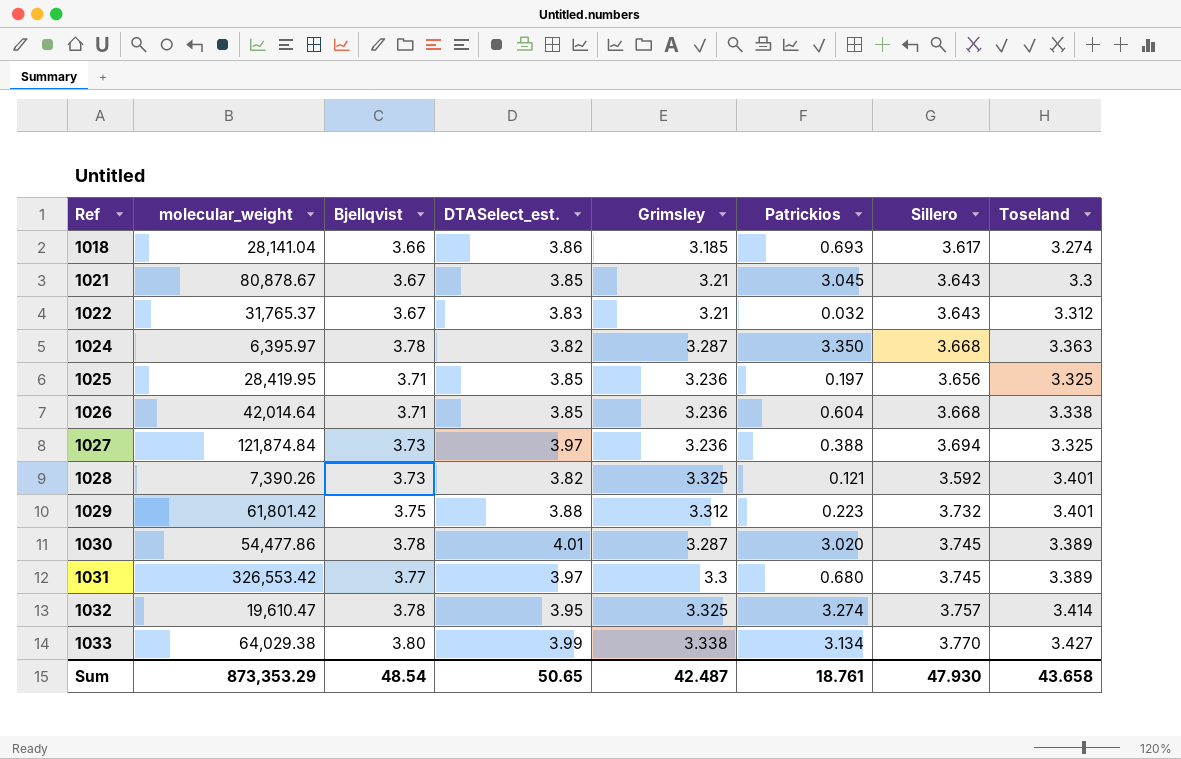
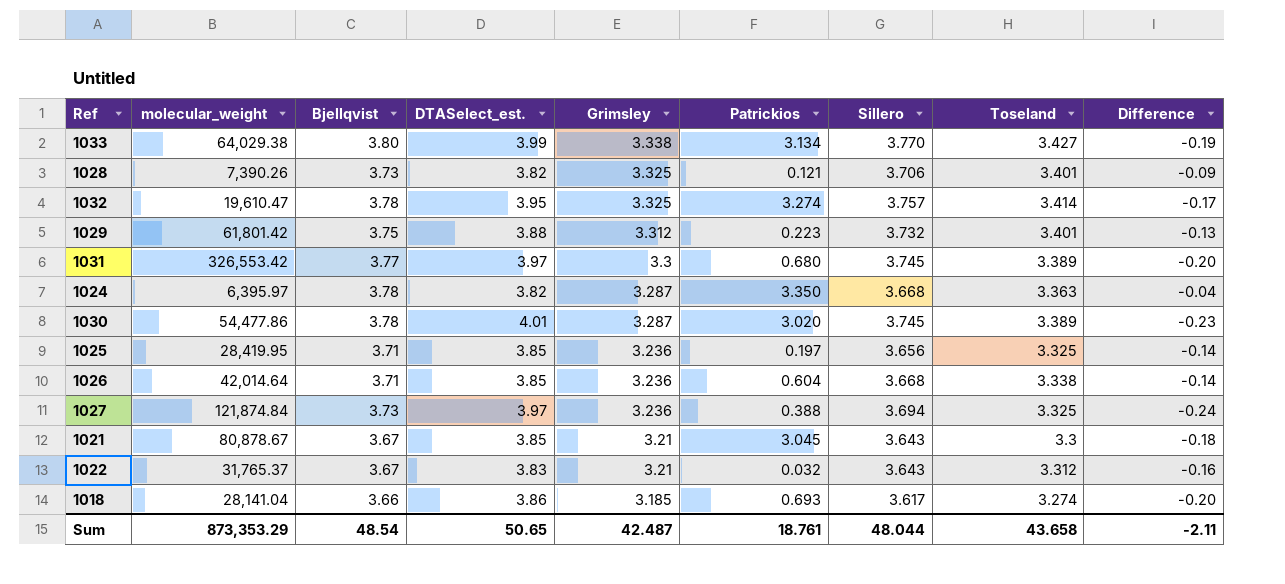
row order: Ref ascending -> Grimsley descending
column Difference | formula: none -> [Bjellqvist] - [DTASelect_est.]
1028 | Sillero: 3.592 -> 3.706
Sum | Sillero: 47.930 -> 48.044

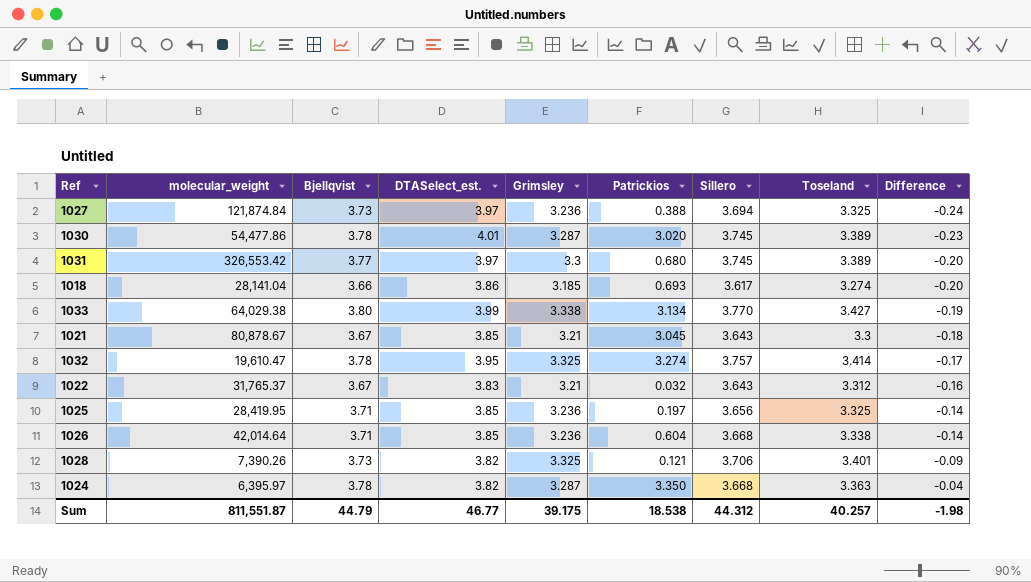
row order: Grimsley descending -> Difference ascending
row 1029: 61,801.42 | 3.75 | 3.88 | 3.312 | 0.223 | 3.732 | 3.401 | -0.13 -> none
Sum | molecular_weight: 873,353.29 -> 811,551.87
Sum | Bjellqvist: 48.54 -> 44.79
Sum | DTASelect_est.: 50.65 -> 46.77
Sum | Grimsley: 42.487 -> 39.175
Sum | Patrickios: 18.761 -> 18.538
Sum | Sillero: 48.044 -> 44.312
Sum | Toseland: 43.658 -> 40.257
Sum | Difference: -2.11 -> -1.98

